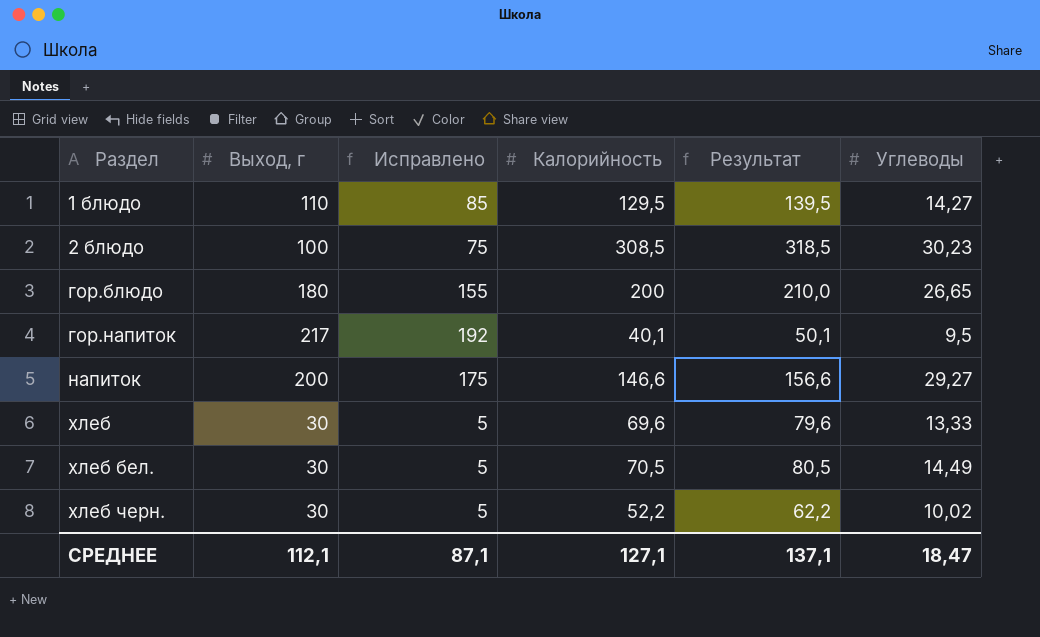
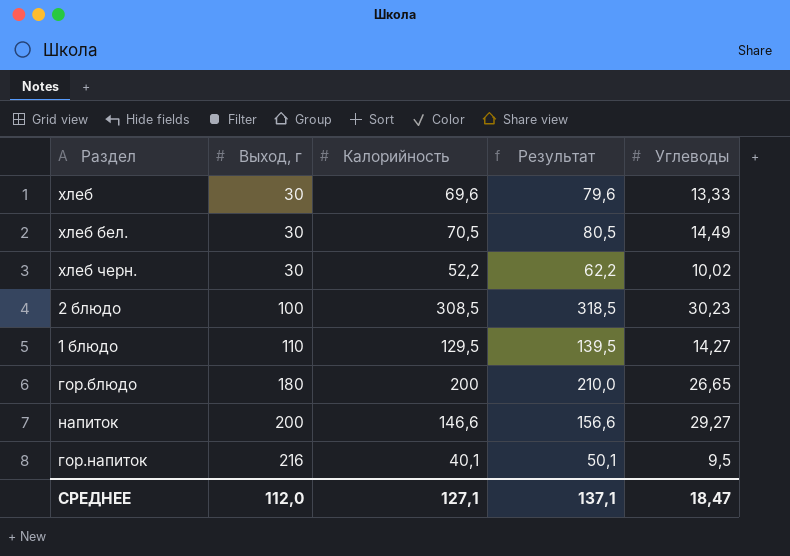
row order: Раздел ascending -> Выход, г ascending
column Исправлено | formula: [Выход, г] - 25 -> none
гор.напиток | Выход, г: 217 -> 216
СРЕДНЕЕ | Выход, г: 112,1 -> 112,0

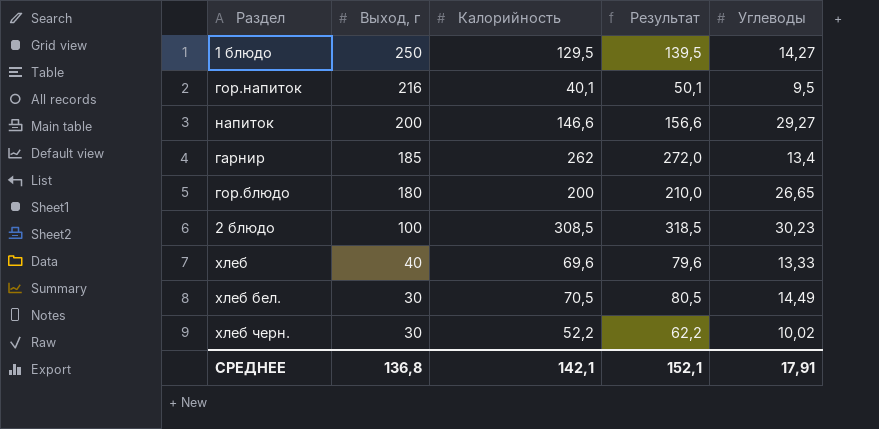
row order: Выход, г ascending -> Выход, г descending
1 блюдо | Выход, г: 110 -> 250
row гарнир: none -> 185 | 262 | 272,0 | 13,4
хлеб | Выход, г: 30 -> 40
СРЕДНЕЕ | Выход, г: 112,0 -> 136,8
СРЕДНЕЕ | Калорийность: 127,1 -> 142,1
СРЕДНЕЕ | Результат: 137,1 -> 152,1
СРЕДНЕЕ | Углеводы: 18,47 -> 17,91

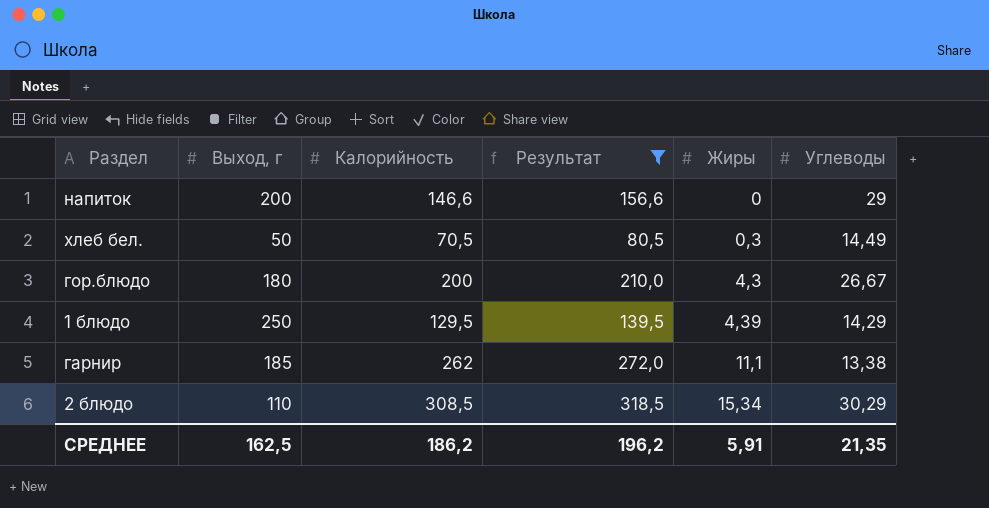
filter: none -> Результат >= 80,5
row order: Выход, г descending -> Жиры ascending
column Жиры | position: none -> 5
напиток | Углеводы: 29,27 -> 29
хлеб бел. | Выход, г: 30 -> 50
гор.блюдо | Углеводы: 26,65 -> 26,67
1 блюдо | Углеводы: 14,27 -> 14,29
гарнир | Углеводы: 13,4 -> 13,38
2 блюдо | Выход, г: 100 -> 110
2 блюдо | Углеводы: 30,23 -> 30,29
СРЕДНЕЕ | Выход, г: 136,8 -> 162,5
СРЕДНЕЕ | Калорийность: 142,1 -> 186,2
СРЕДНЕЕ | Результат: 152,1 -> 196,2
СРЕДНЕЕ | Углеводы: 17,91 -> 21,35

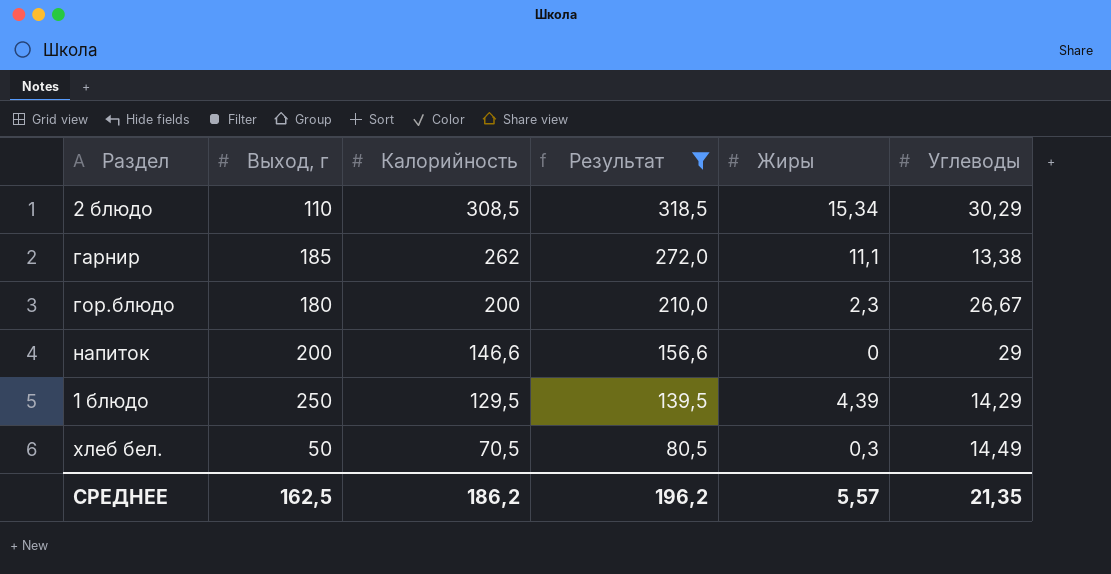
row order: Жиры ascending -> Калорийность descending
гор.блюдо | Жиры: 4,3 -> 2,3
СРЕДНЕЕ | Жиры: 5,91 -> 5,57

